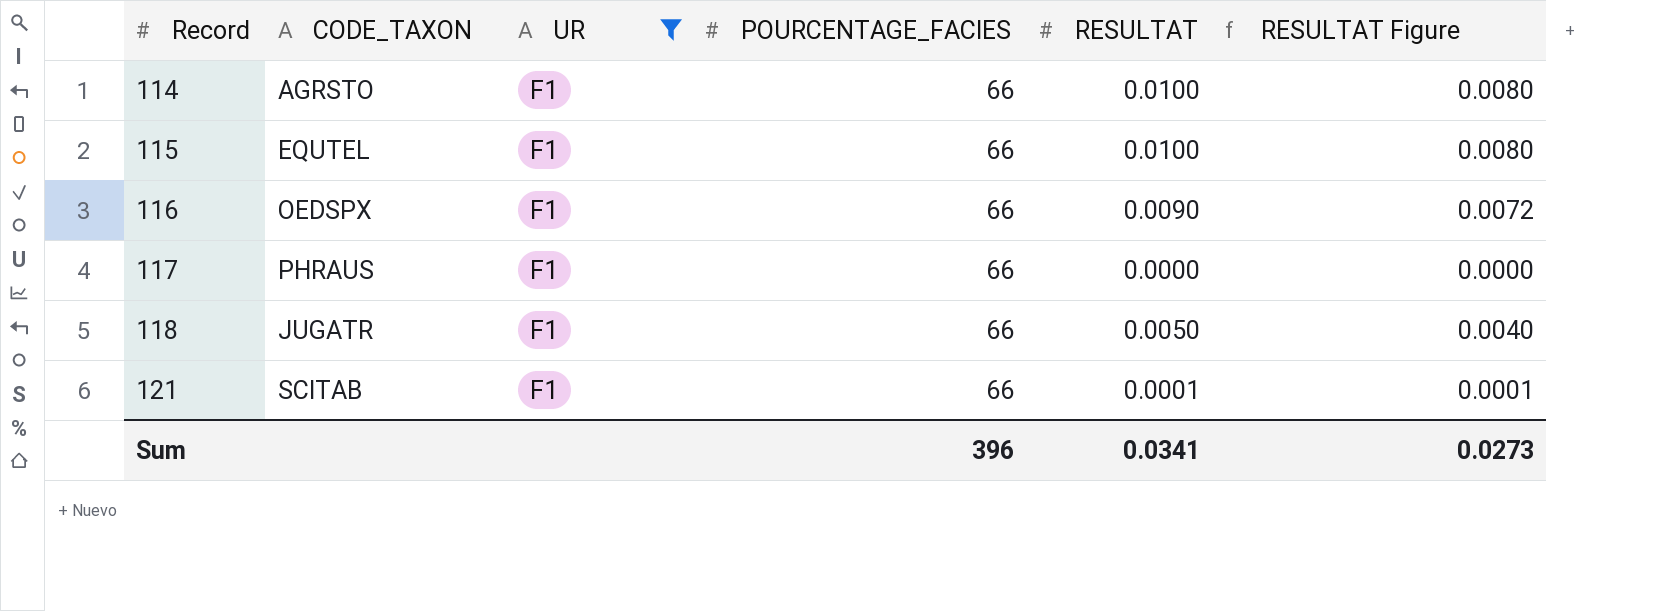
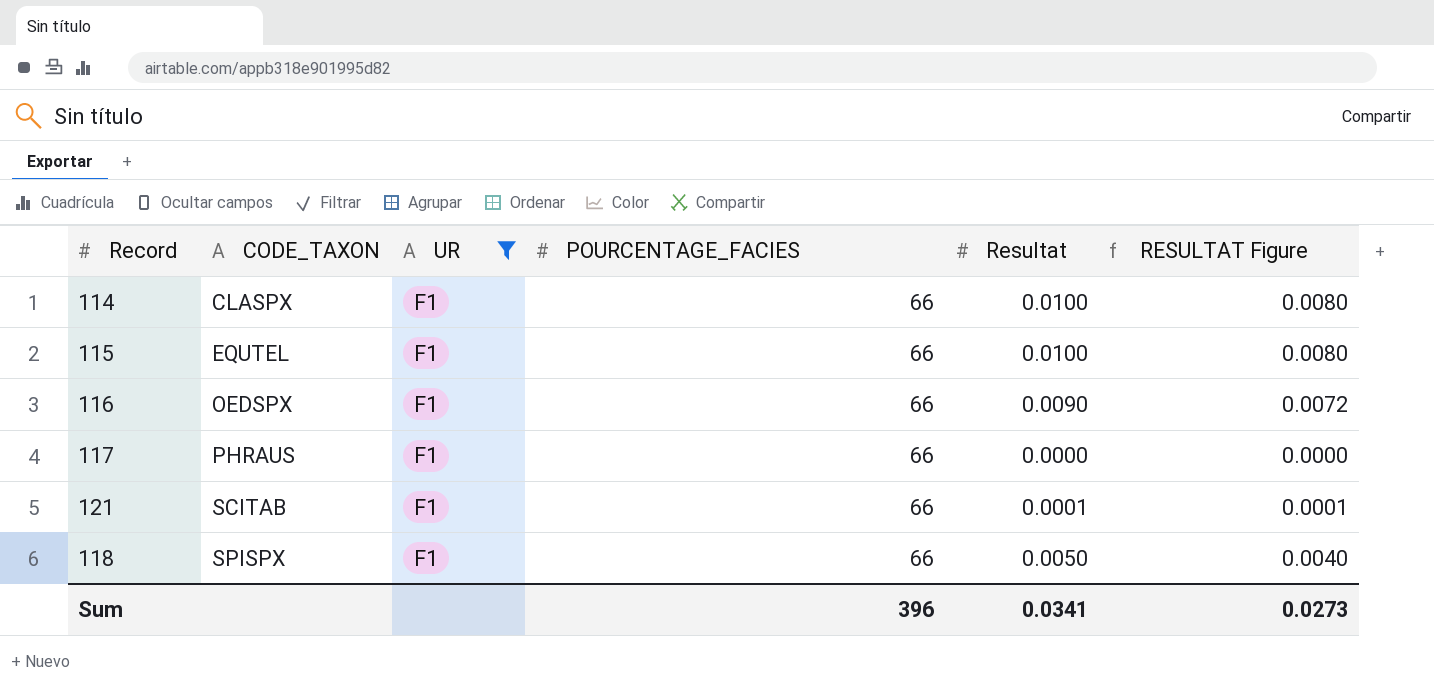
row order: Record ascending -> CODE_TAXON ascending
column name: RESULTAT -> Resultat
114 | CODE_TAXON: AGRSTO -> CLASPX
118 | CODE_TAXON: JUGATR -> SPISPX

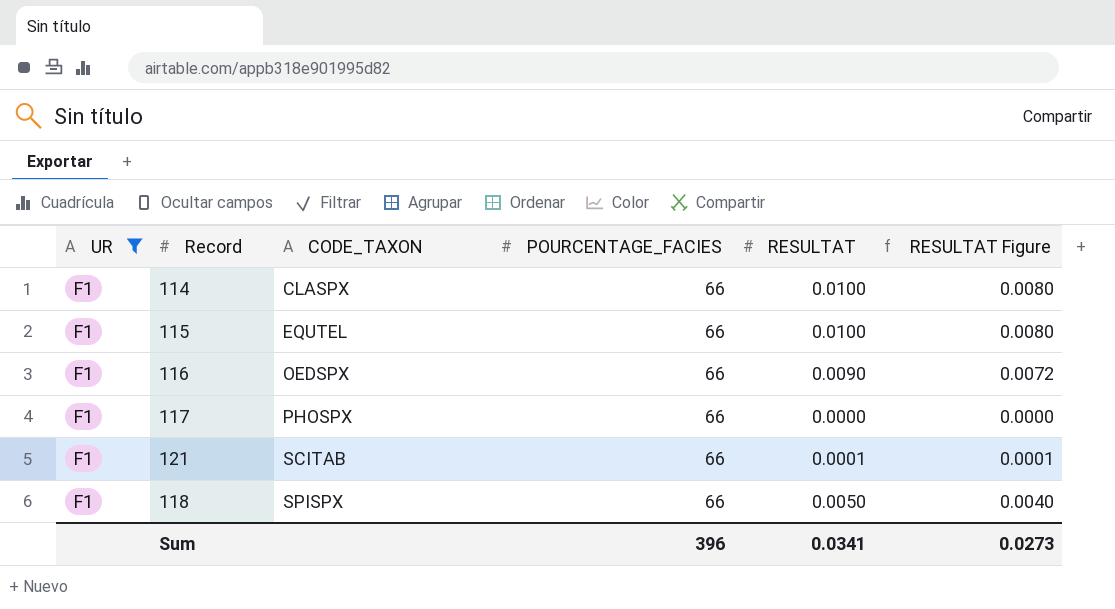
column UR | position: 3 -> 1
column name: Resultat -> RESULTAT
117 | CODE_TAXON: PHRAUS -> PHOSPX

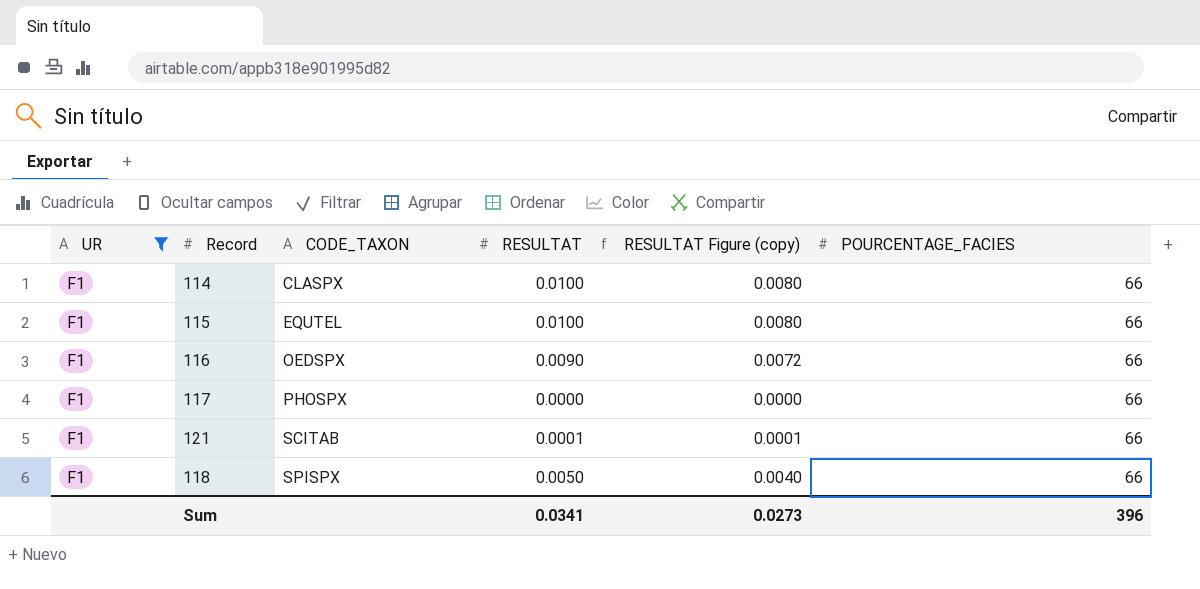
column name: RESULTAT Figure -> RESULTAT Figure (copy)
column POURCENTAGE_FACIES | position: 4 -> 6

